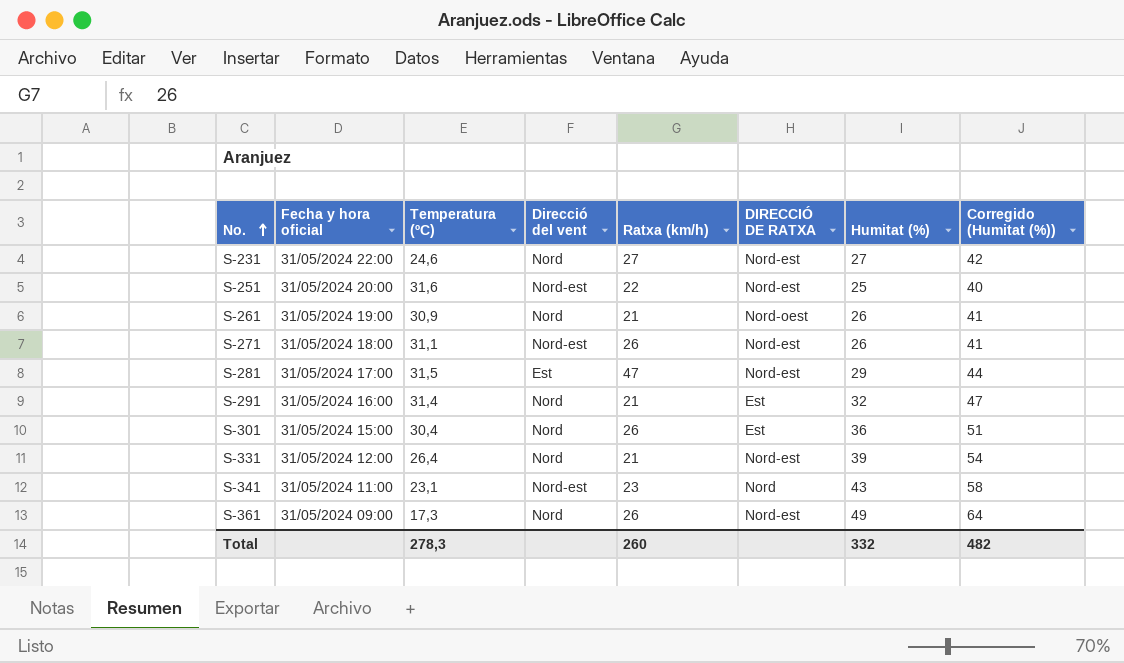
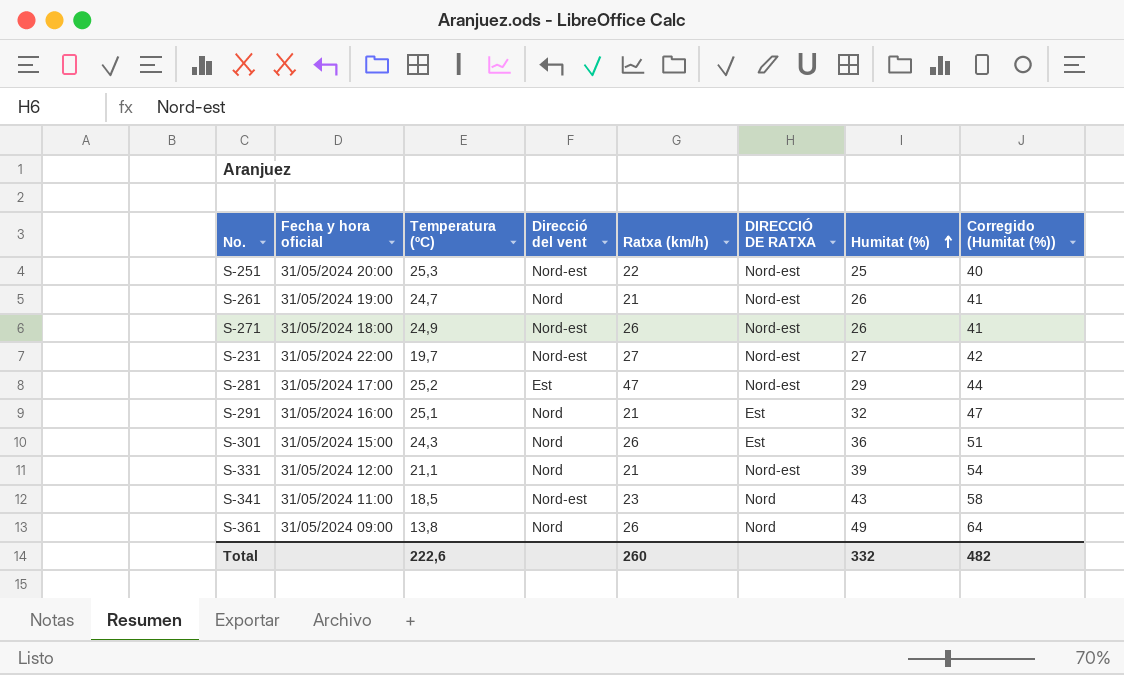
row order: No. ascending -> Humitat (%) ascending
S-251 | Temperatura (ºC): 31,6 -> 25,3
S-261 | Temperatura (ºC): 30,9 -> 24,7
S-261 | DIRECCIÓ DE RATXA: Nord-oest -> Nord-est
S-271 | Temperatura (ºC): 31,1 -> 24,9
S-231 | Temperatura (ºC): 24,6 -> 19,7
S-231 | Direcció del vent: Nord -> Nord-est
S-281 | Temperatura (ºC): 31,5 -> 25,2
S-291 | Temperatura (ºC): 31,4 -> 25,1
S-301 | Temperatura (ºC): 30,4 -> 24,3
S-331 | Temperatura (ºC): 26,4 -> 21,1
S-341 | Temperatura (ºC): 23,1 -> 18,5
S-361 | Temperatura (ºC): 17,3 -> 13,8
S-361 | DIRECCIÓ DE RATXA: Nord-est -> Nord
Total | Temperatura (ºC): 278,3 -> 222,6

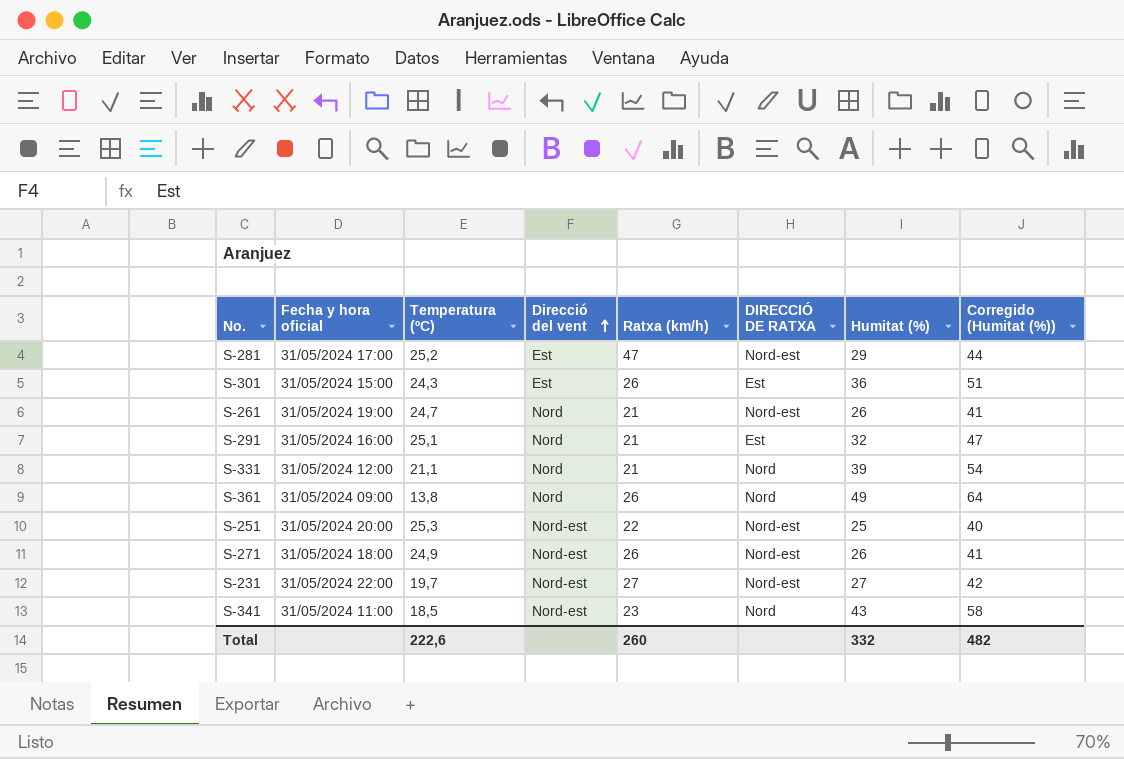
row order: Humitat (%) ascending -> Direcció del vent ascending
S-301 | Direcció del vent: Nord -> Est
S-331 | DIRECCIÓ DE RATXA: Nord-est -> Nord

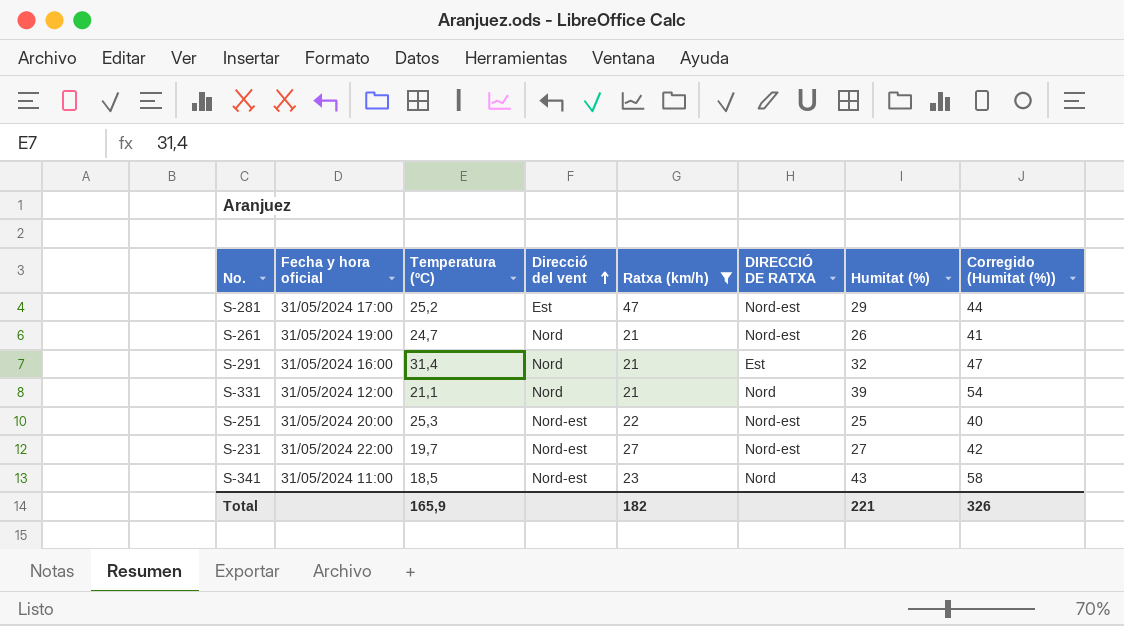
filter: none -> Ratxa (km/h) != 26
S-291 | Temperatura (ºC): 25,1 -> 31,4
Total | Temperatura (ºC): 222,6 -> 165,9
Total | Ratxa (km/h): 260 -> 182
Total | Humitat (%): 332 -> 221
Total | Corregido (Humitat (%)): 482 -> 326

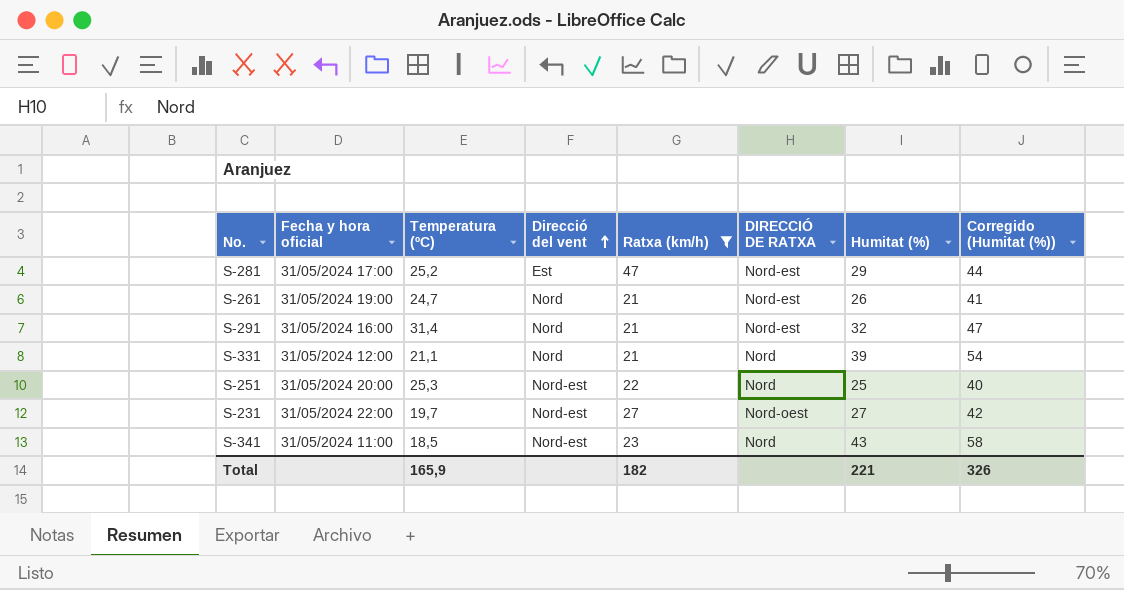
S-291 | DIRECCIÓ DE RATXA: Est -> Nord-est
S-251 | DIRECCIÓ DE RATXA: Nord-est -> Nord
S-231 | DIRECCIÓ DE RATXA: Nord-est -> Nord-oest

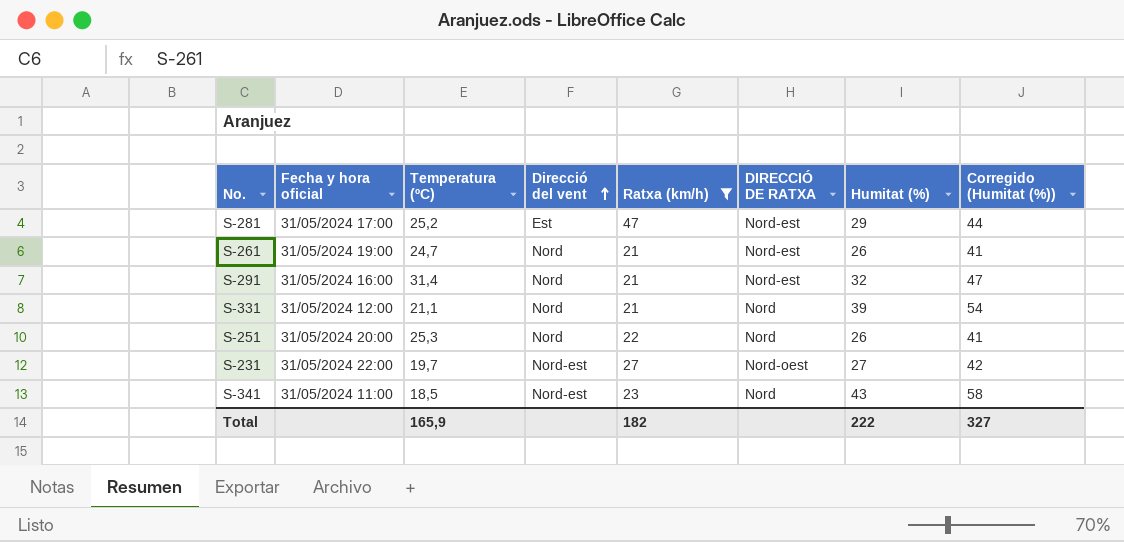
S-251 | Direcció del vent: Nord-est -> Nord
S-251 | Humitat (%): 25 -> 26
S-251 | Corregido (Humitat (%)): 40 -> 41
Total | Humitat (%): 221 -> 222
Total | Corregido (Humitat (%)): 326 -> 327

